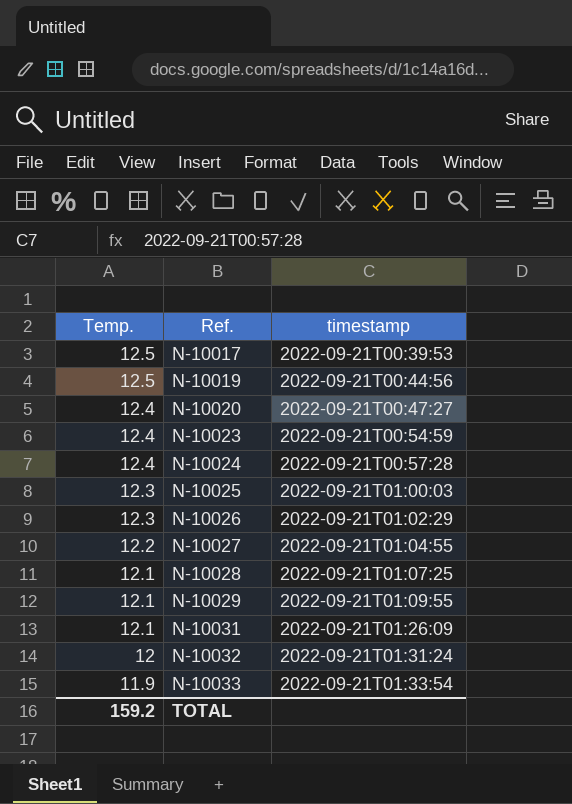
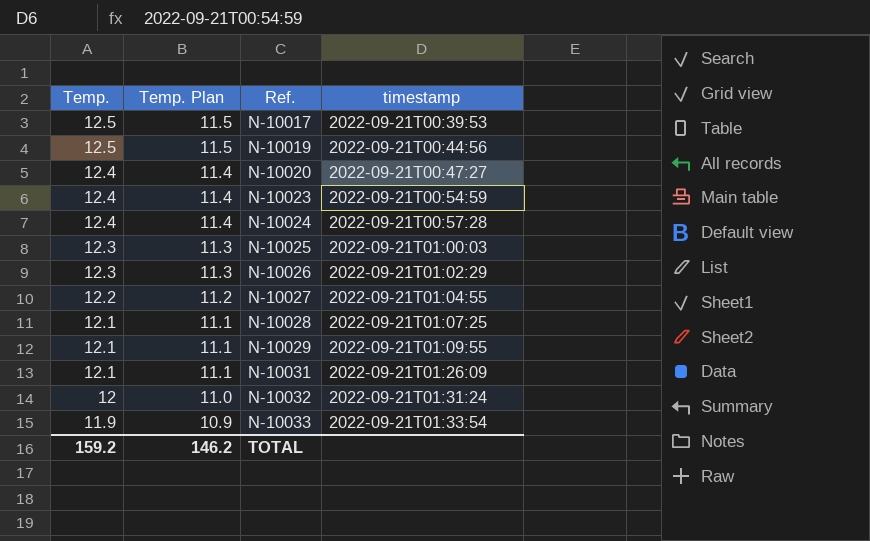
column Temp. Plan | formula: none -> [Temp.] - 1

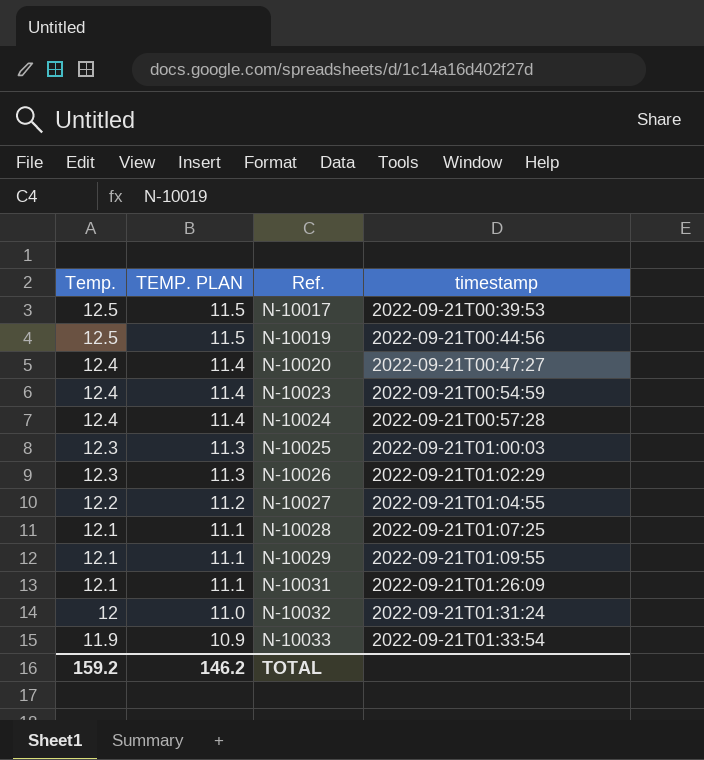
column name: Temp. Plan -> TEMP. PLAN

